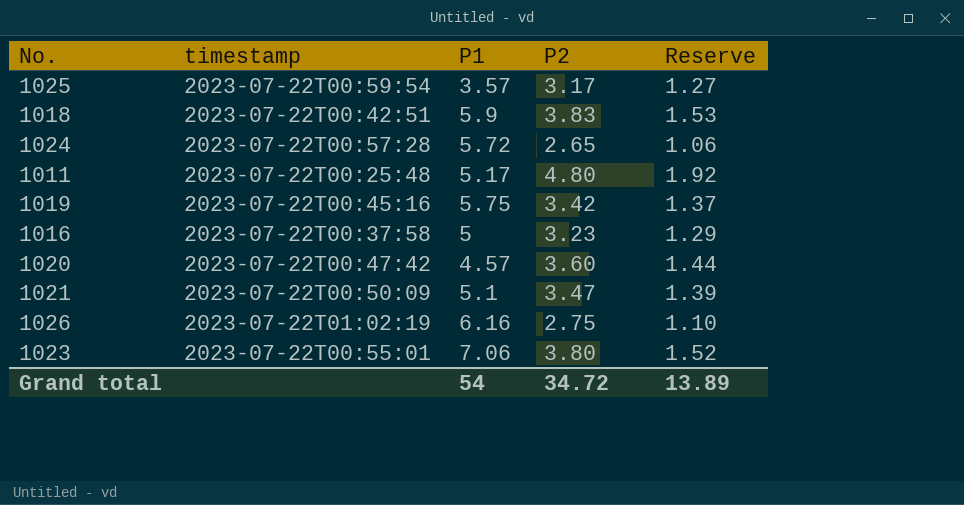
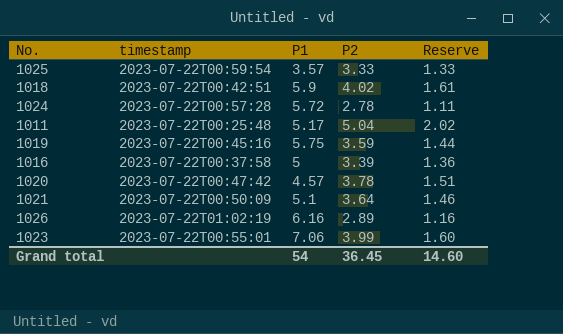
1025 | P2: 3.17 -> 3.33
1025 | Reserve: 1.27 -> 1.33
1018 | P2: 3.83 -> 4.02
1018 | Reserve: 1.53 -> 1.61
1024 | P2: 2.65 -> 2.78
1024 | Reserve: 1.06 -> 1.11
1011 | P2: 4.80 -> 5.04
1011 | Reserve: 1.92 -> 2.02
1019 | P2: 3.42 -> 3.59
1019 | Reserve: 1.37 -> 1.44
1016 | P2: 3.23 -> 3.39
1016 | Reserve: 1.29 -> 1.36
1020 | P2: 3.60 -> 3.78
1020 | Reserve: 1.44 -> 1.51
1021 | P2: 3.47 -> 3.64
1021 | Reserve: 1.39 -> 1.46
1026 | P2: 2.75 -> 2.89
1026 | Reserve: 1.10 -> 1.16
1023 | P2: 3.80 -> 3.99
1023 | Reserve: 1.52 -> 1.60
Grand total | P2: 34.72 -> 36.45
Grand total | Reserve: 13.89 -> 14.60

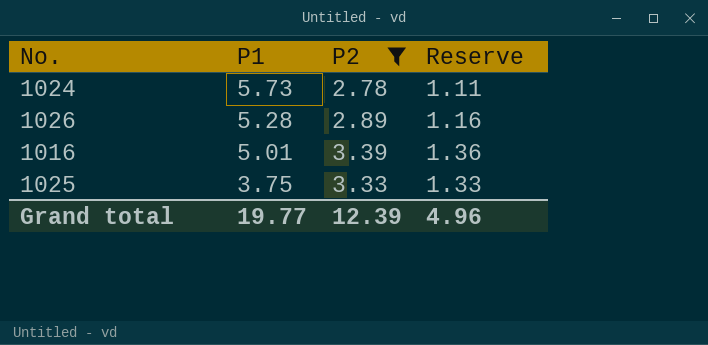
filter: none -> P2 <= 3.39
row order: none -> P1 descending
column timestamp | position: 2 -> none
1024 | P1: 5.72 -> 5.73
1026 | P1: 6.16 -> 5.28
1016 | P1: 5 -> 5.01
1025 | P1: 3.57 -> 3.75
Grand total | P1: 54 -> 19.77
Grand total | P2: 36.45 -> 12.39
Grand total | Reserve: 14.60 -> 4.96

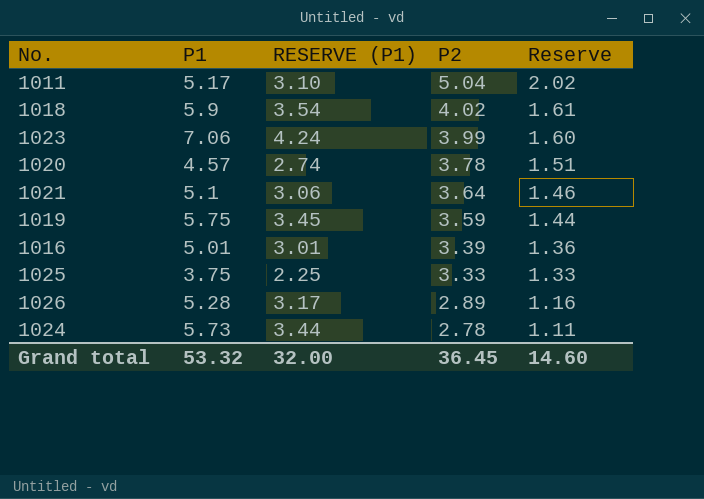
filter: P2 <= 3.39 -> none
row order: P1 descending -> P2 descending
column RESERVE (P1) | formula: none -> [P1] * 0.6
Grand total | P1: 19.77 -> 53.32
Grand total | P2: 12.39 -> 36.45
Grand total | Reserve: 4.96 -> 14.60

